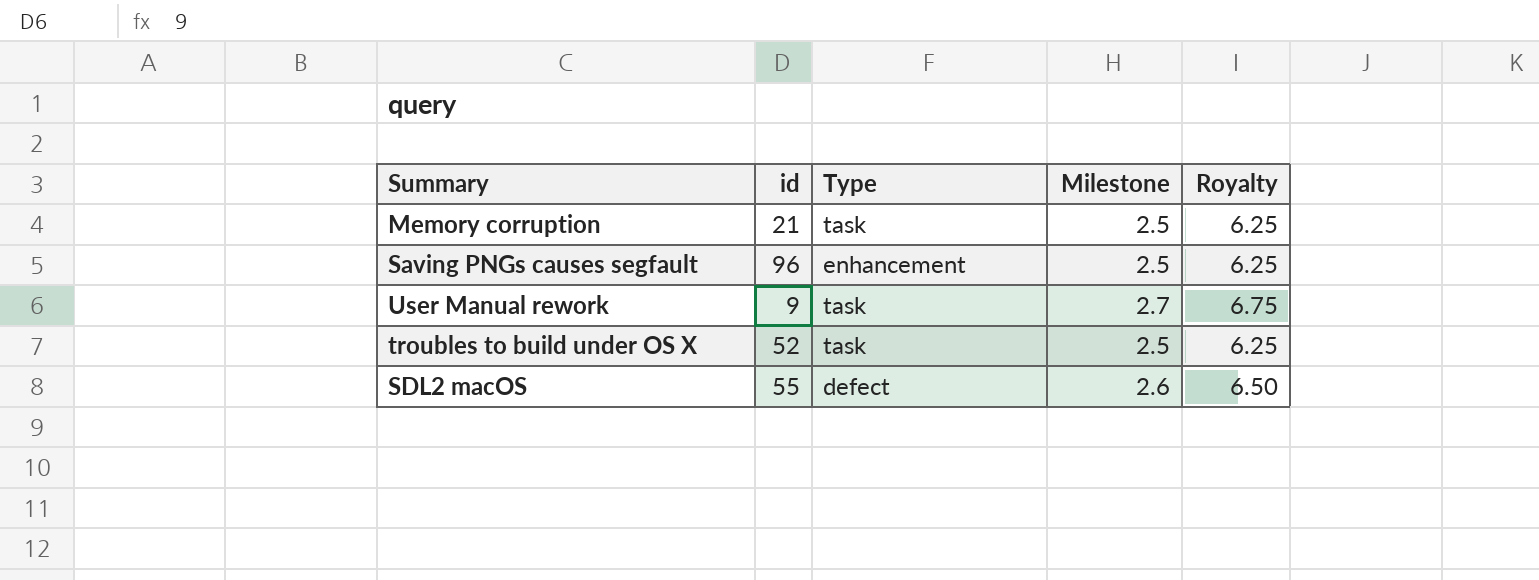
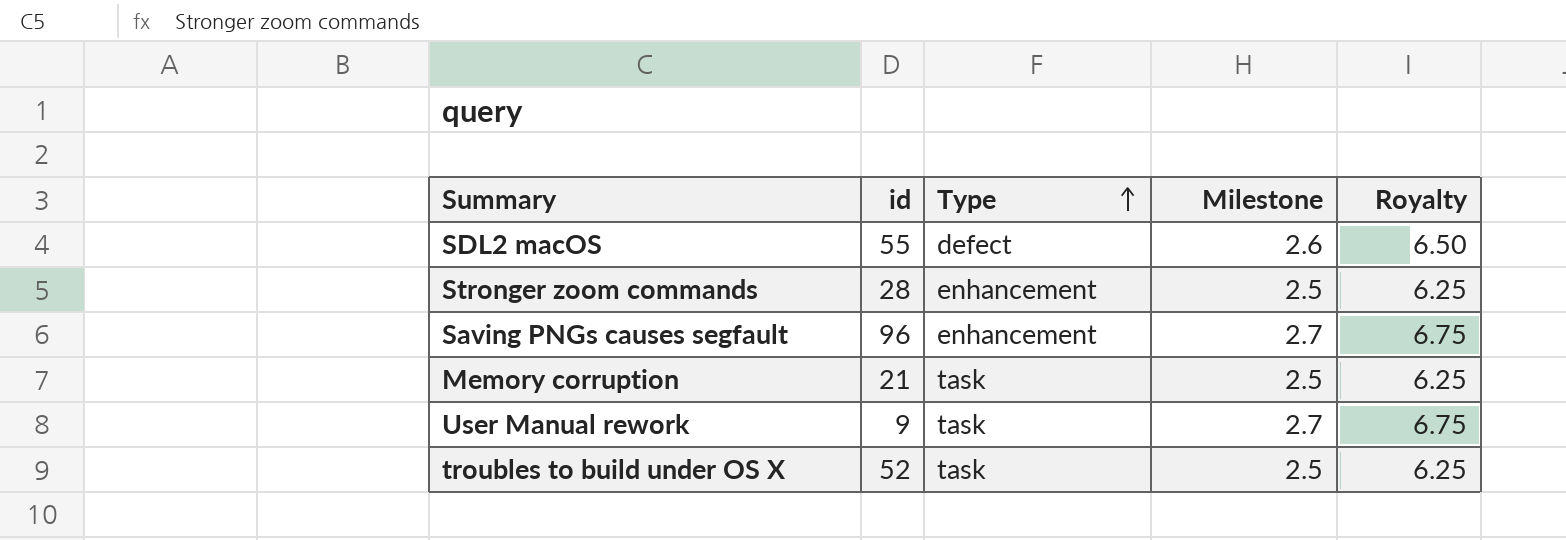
row order: none -> Type ascending
row Stronger zoom commands: none -> 28 | enhancement | 2.5 | 6.25
Saving PNGs causes segfault | Milestone: 2.5 -> 2.7
Saving PNGs causes segfault | Royalty: 6.25 -> 6.75

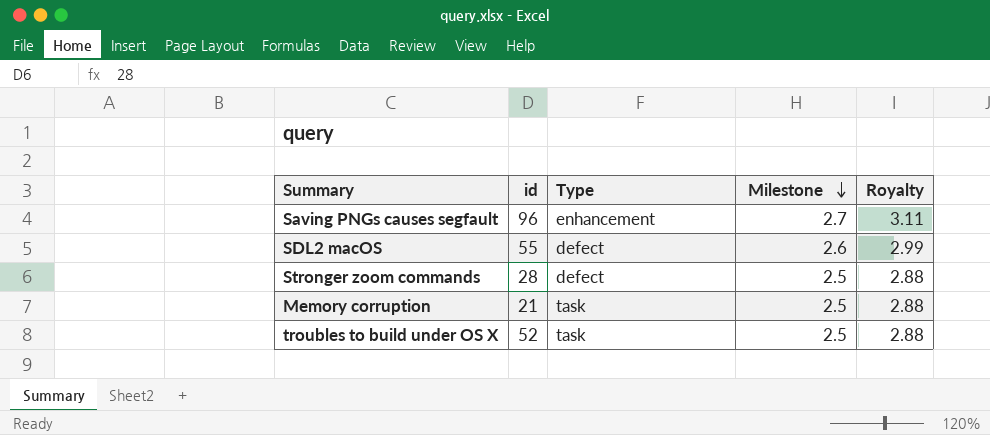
row order: Type ascending -> Milestone descending
column Royalty | formula: [Milestone] * 2.5 -> [Milestone] * 1.15
row User Manual rework: 9 | task | 2.7 | 6.75 -> none
Stronger zoom commands | Type: enhancement -> defect

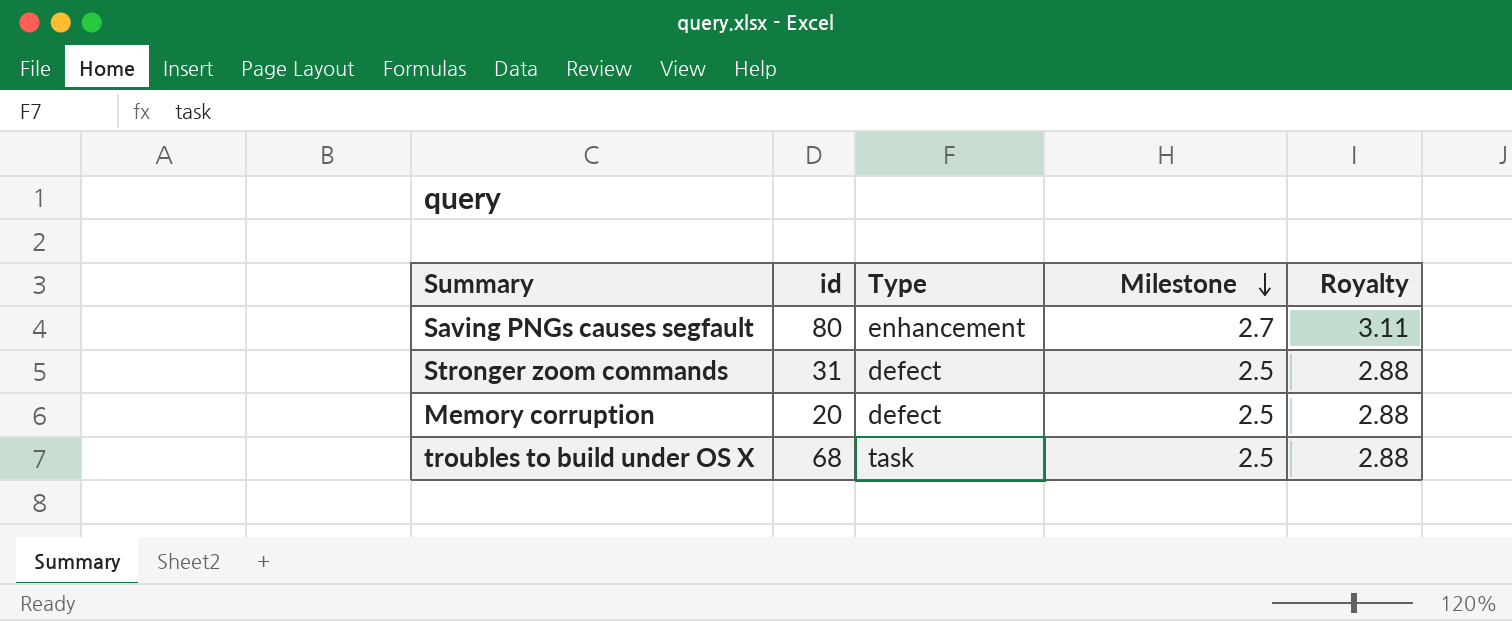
row SDL2 macOS: 55 | defect | 2.6 | 2.99 -> none
Saving PNGs causes segfault | id: 96 -> 80
Stronger zoom commands | id: 28 -> 31
Memory corruption | id: 21 -> 20
Memory corruption | Type: task -> defect
troubles to build under OS X | id: 52 -> 68

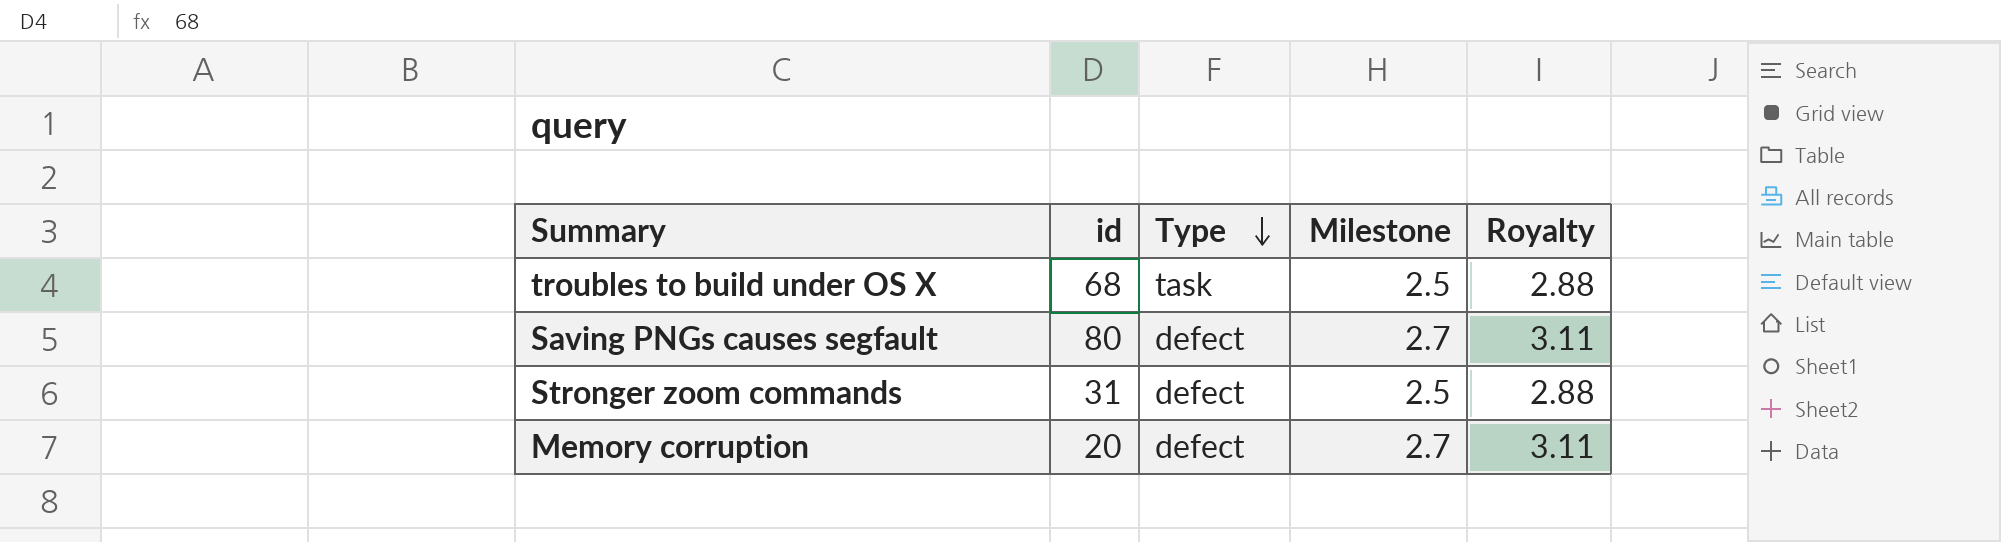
row order: Milestone descending -> Type descending
Saving PNGs causes segfault | Type: enhancement -> defect
Memory corruption | Milestone: 2.5 -> 2.7
Memory corruption | Royalty: 2.88 -> 3.11

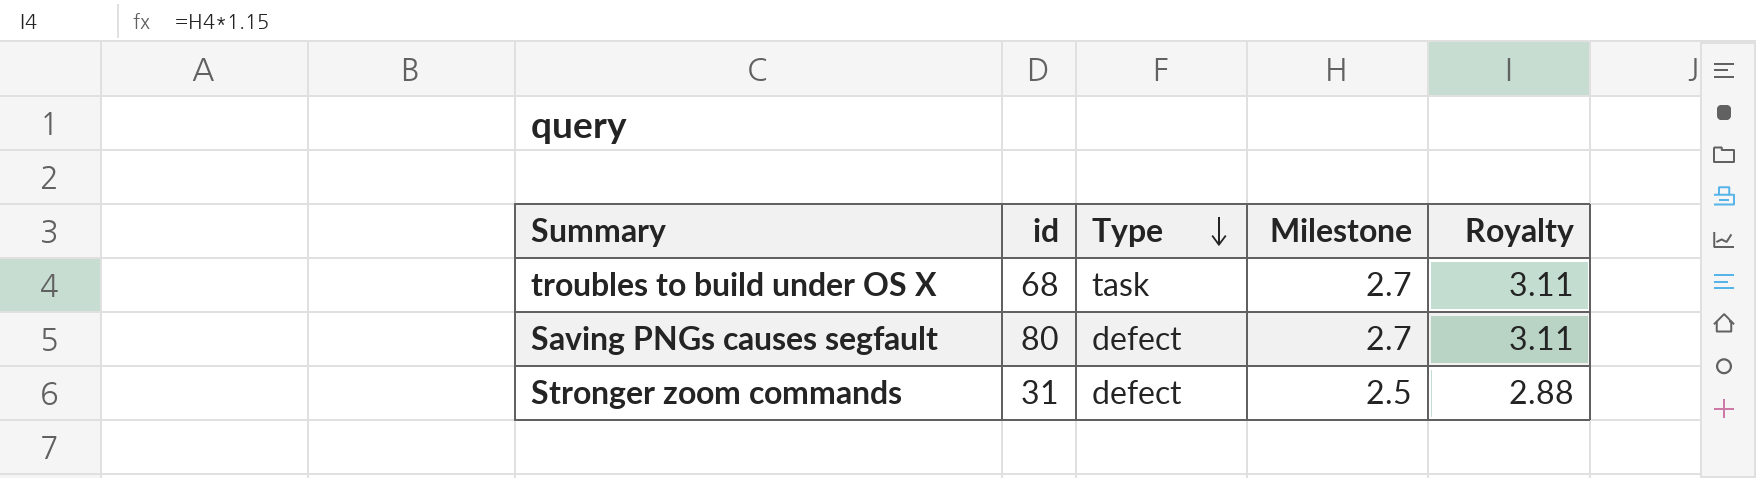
row Memory corruption: 20 | defect | 2.7 | 3.11 -> none
troubles to build under OS X | Milestone: 2.5 -> 2.7
troubles to build under OS X | Royalty: 2.88 -> 3.11

